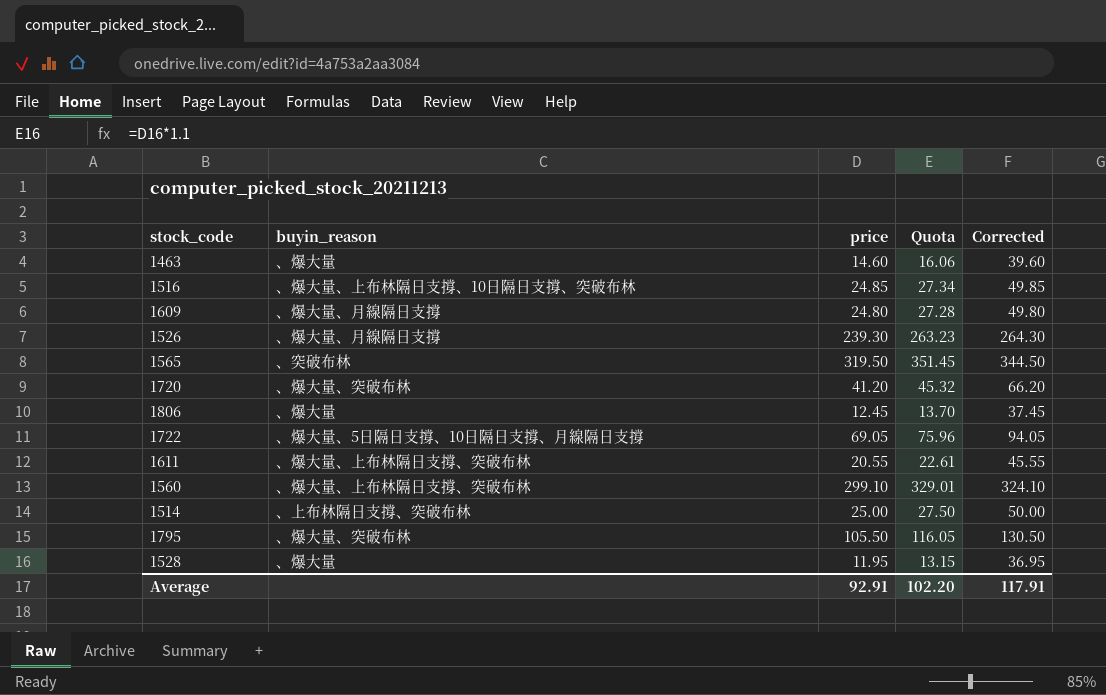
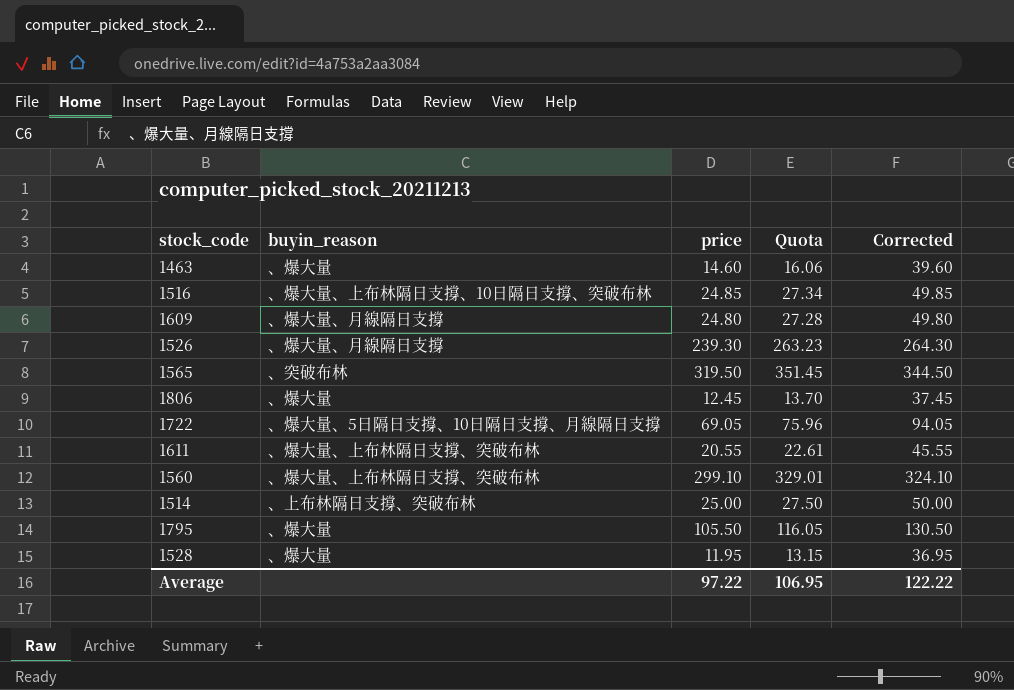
row 1720: 、爆大量、突破布林 | 41.20 | 45.32 | 66.20 -> none
1795 | buyin_reason: 、爆大量、突破布林 -> 、爆大量
Average | price: 92.91 -> 97.22
Average | Quota: 102.20 -> 106.95
Average | Corrected: 117.91 -> 122.22

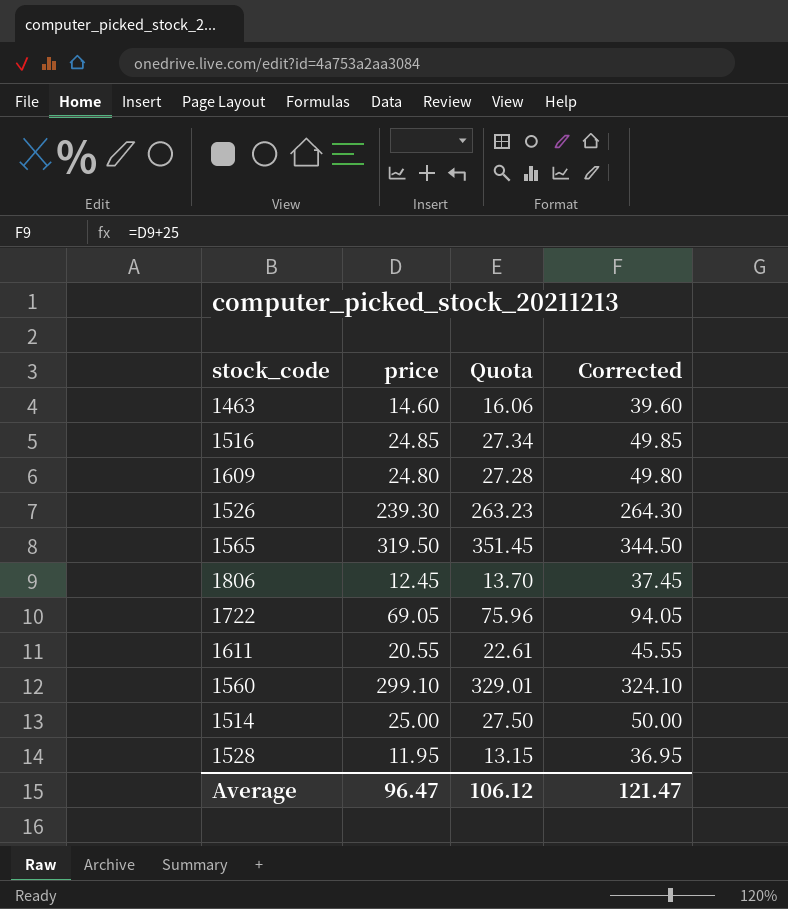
column buyin_reason | position: 2 -> none
row 1795: 、爆大量 | 105.50 | 116.05 | 130.50 -> none
Average | price: 97.22 -> 96.47
Average | Quota: 106.95 -> 106.12
Average | Corrected: 122.22 -> 121.47

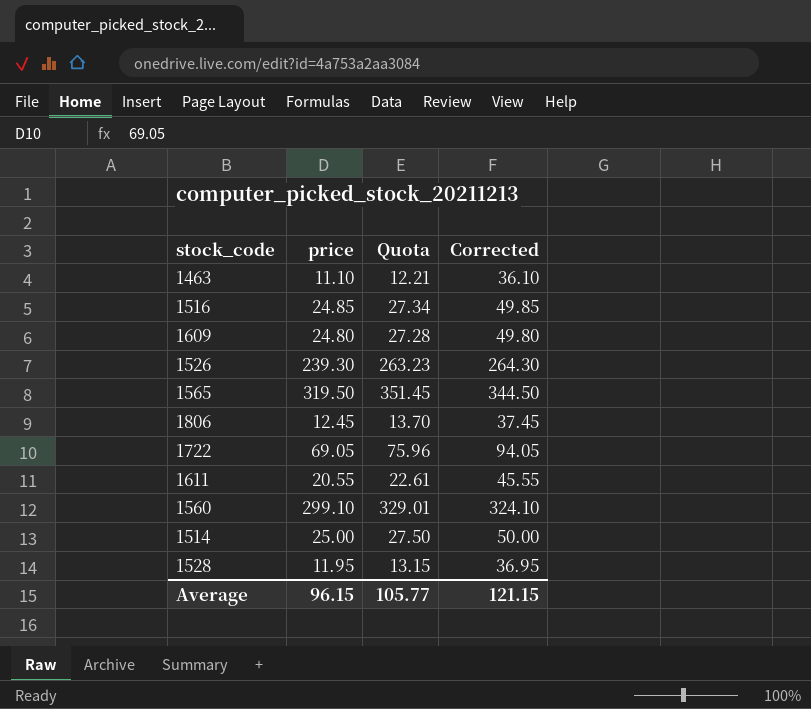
1463 | price: 14.60 -> 11.10
1463 | Quota: 16.06 -> 12.21
1463 | Corrected: 39.60 -> 36.10
Average | price: 96.47 -> 96.15
Average | Quota: 106.12 -> 105.77
Average | Corrected: 121.47 -> 121.15

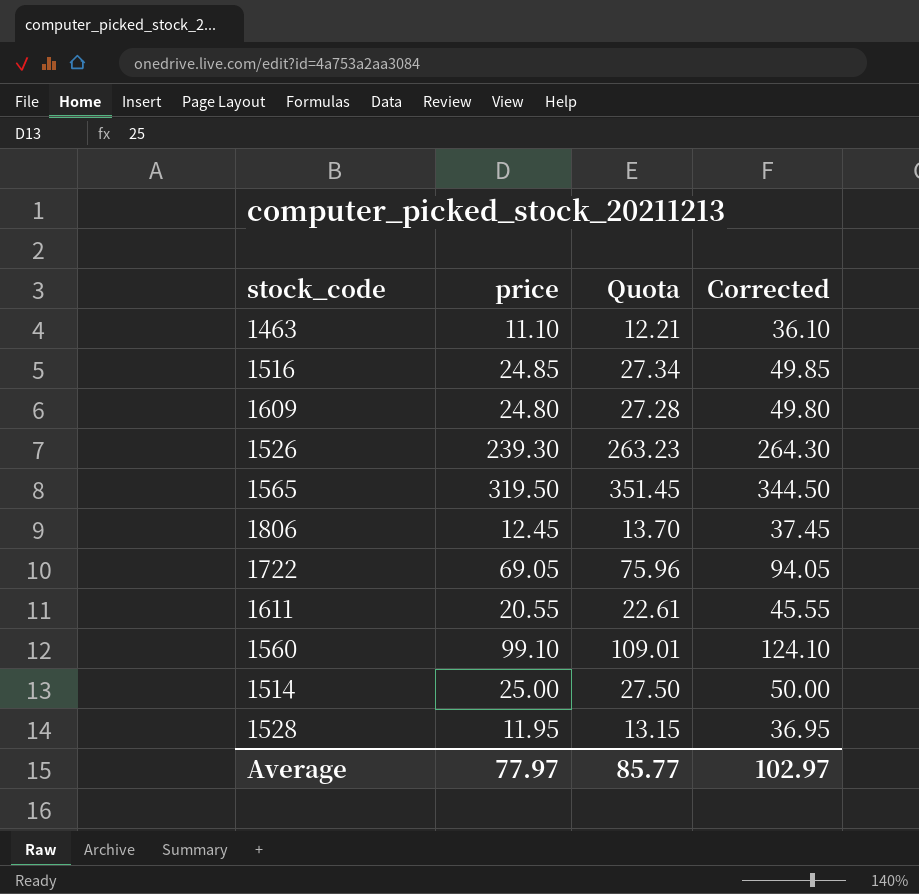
1560 | price: 299.10 -> 99.10
1560 | Quota: 329.01 -> 109.01
1560 | Corrected: 324.10 -> 124.10
Average | price: 96.15 -> 77.97
Average | Quota: 105.77 -> 85.77
Average | Corrected: 121.15 -> 102.97

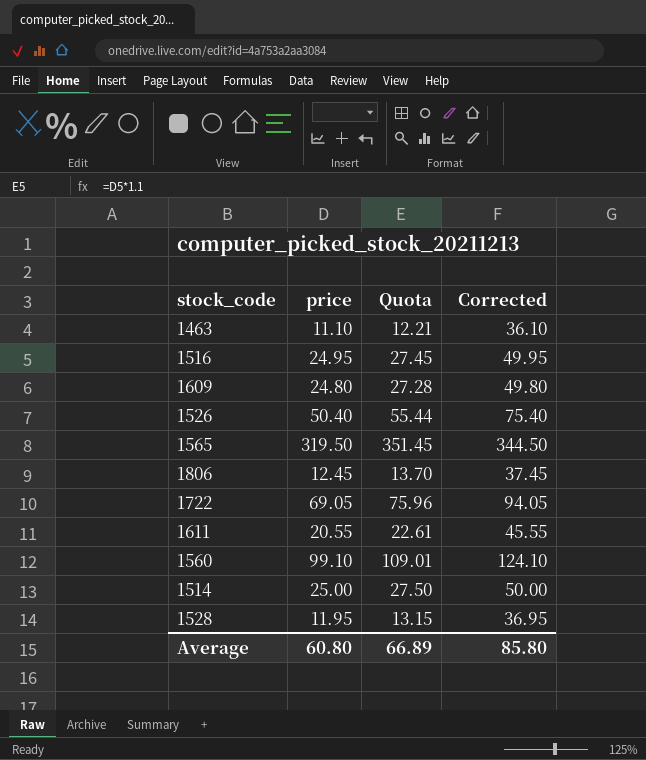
1516 | price: 24.85 -> 24.95
1516 | Quota: 27.34 -> 27.45
1516 | Corrected: 49.85 -> 49.95
1526 | price: 239.30 -> 50.40
1526 | Quota: 263.23 -> 55.44
1526 | Corrected: 264.30 -> 75.40
Average | price: 77.97 -> 60.80
Average | Quota: 85.77 -> 66.89
Average | Corrected: 102.97 -> 85.80

